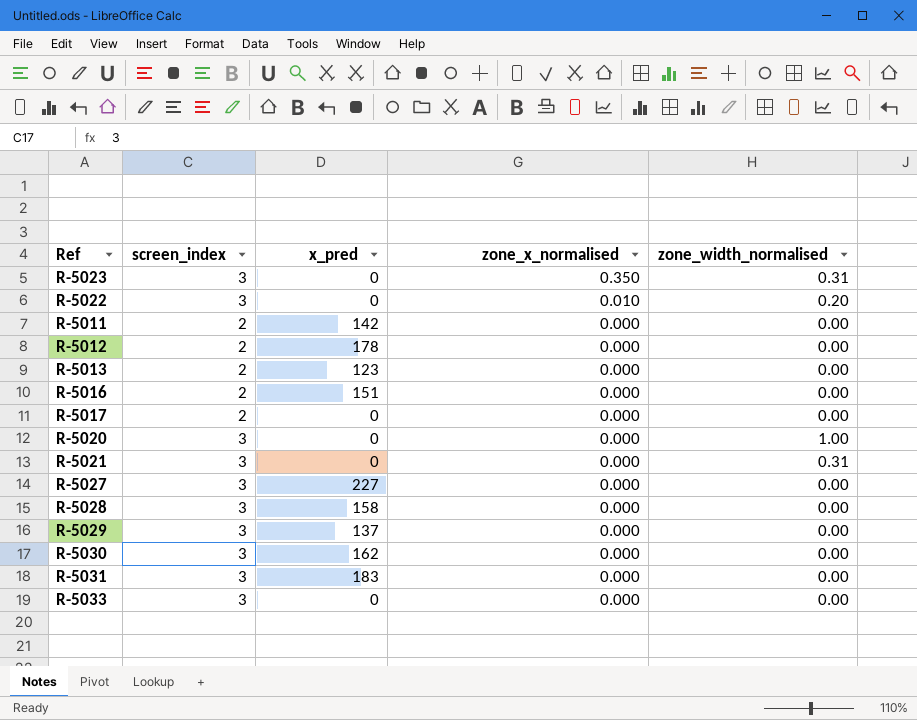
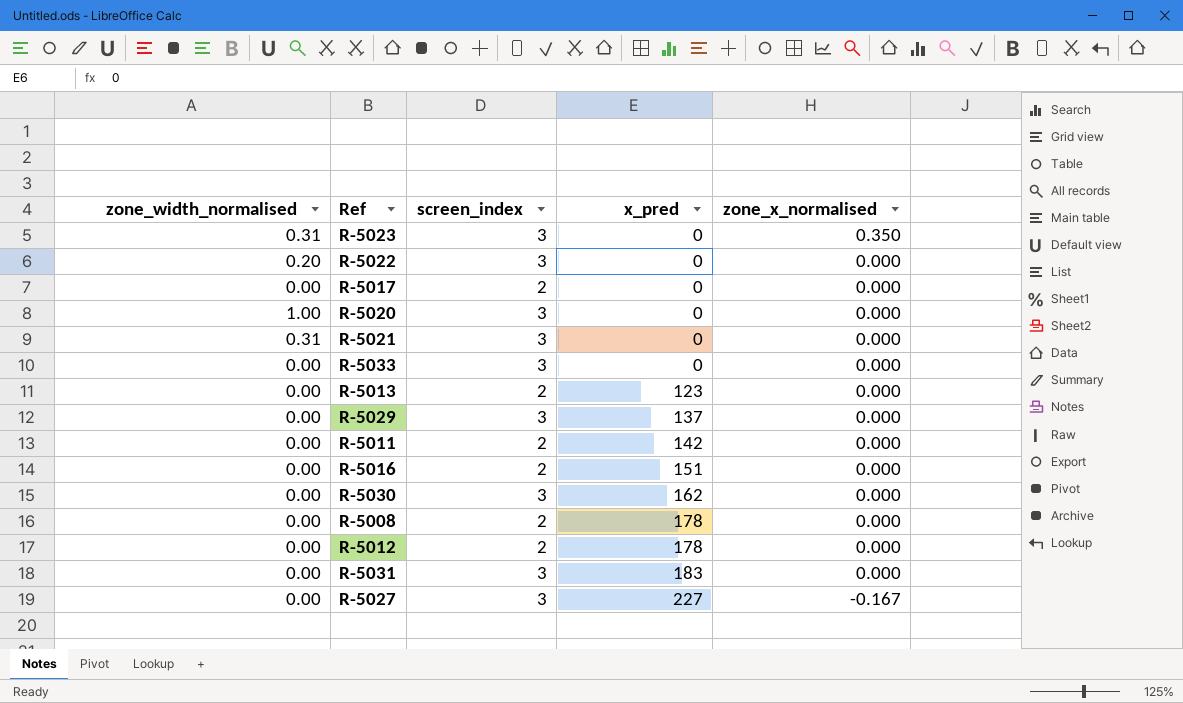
row order: zone_x_normalised descending -> x_pred ascending
column zone_width_normalised | position: 5 -> 1
row R-5028: 3 | 158 | 0.000 | 0.00 -> none
R-5022 | zone_x_normalised: 0.010 -> 0.000
row R-5008: none -> 0.00 | 2 | 178 | 0.000
R-5027 | zone_x_normalised: 0.000 -> -0.167

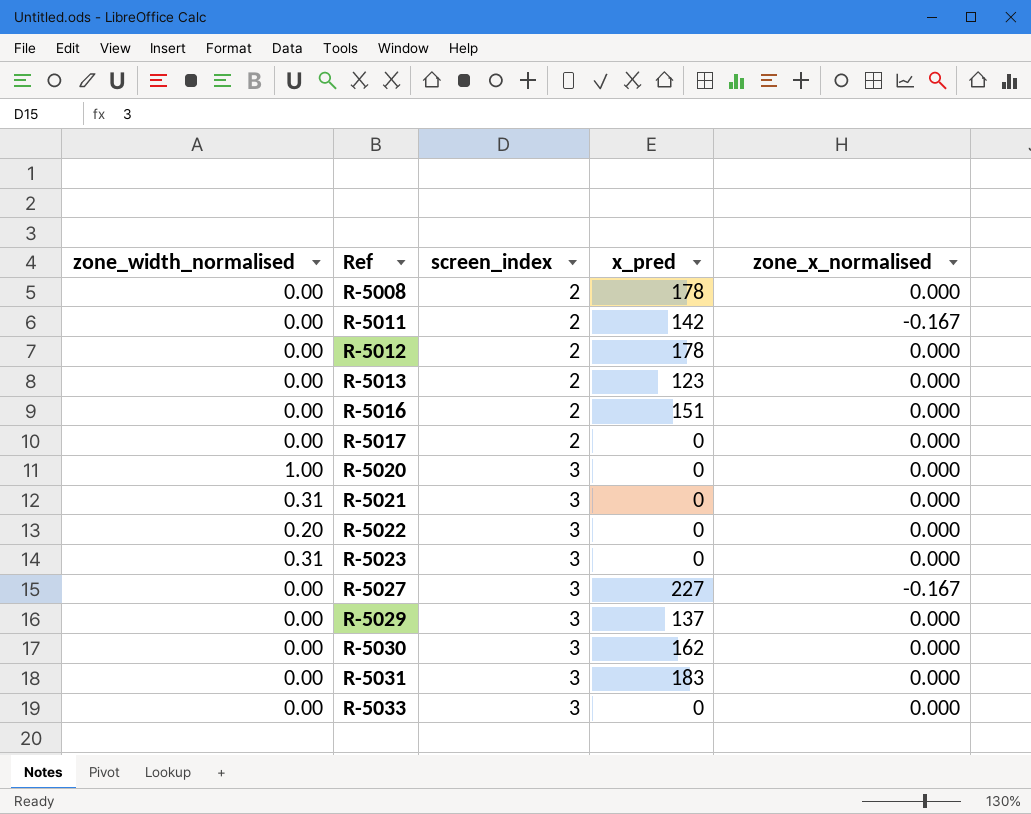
row order: x_pred ascending -> Ref ascending
R-5011 | zone_x_normalised: 0.000 -> -0.167
R-5023 | zone_x_normalised: 0.350 -> 0.000

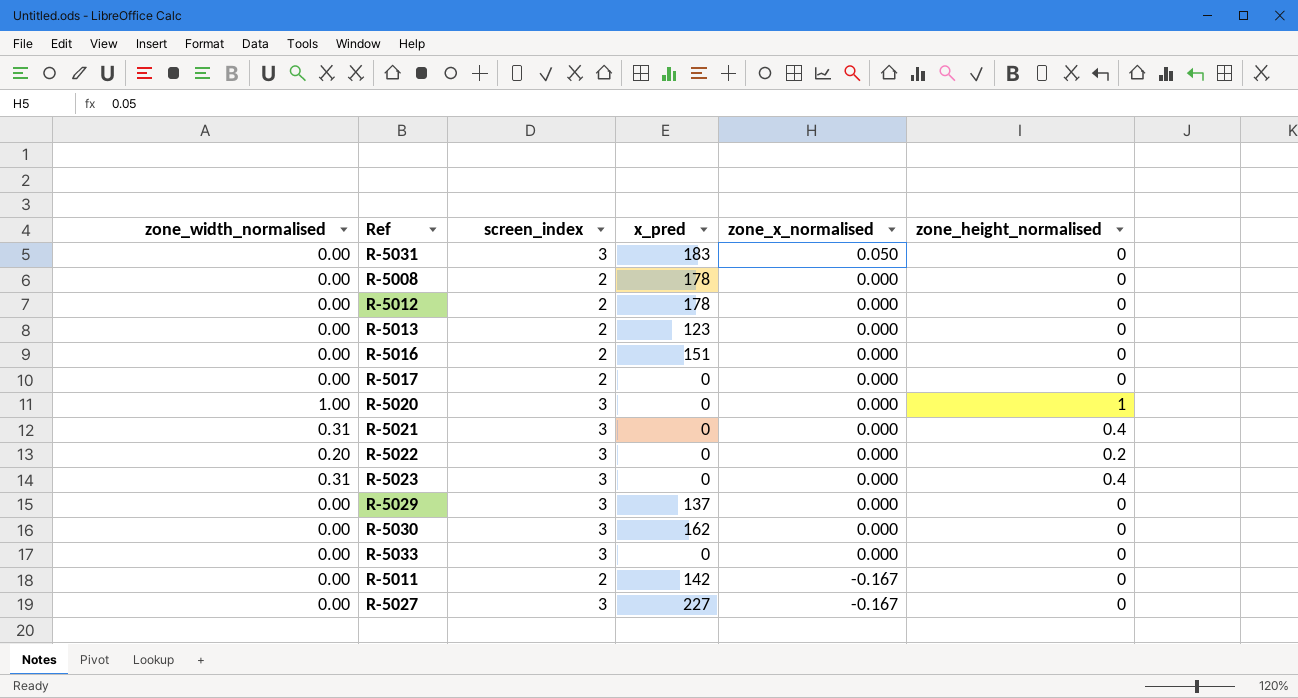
row order: Ref ascending -> zone_x_normalised descending
column zone_height_normalised | position: none -> 6
R-5031 | zone_x_normalised: 0.000 -> 0.050

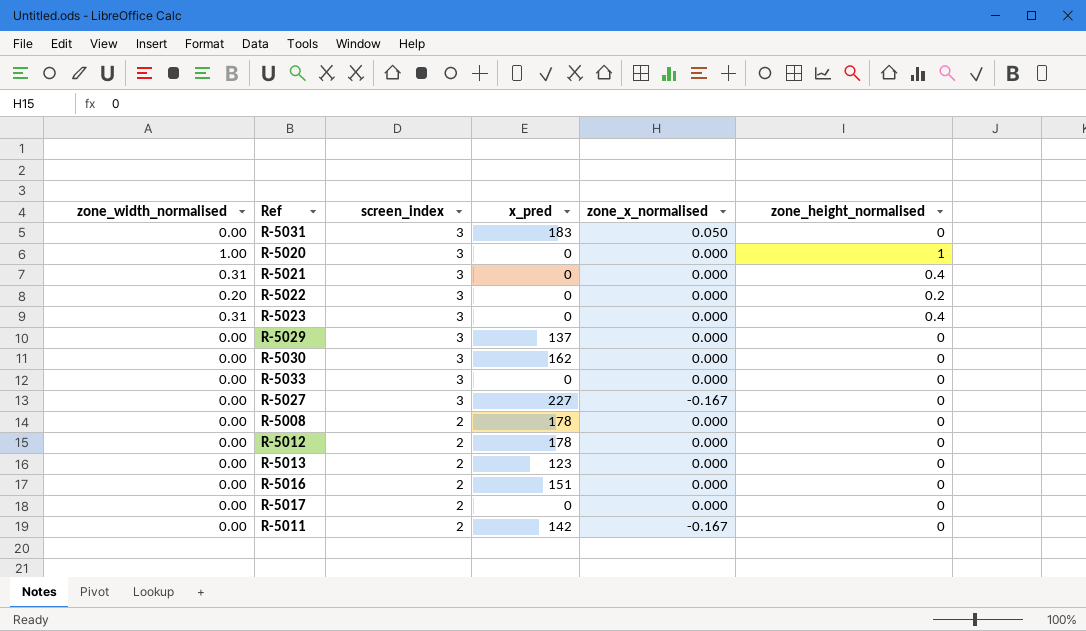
row order: zone_x_normalised descending -> screen_index descending

